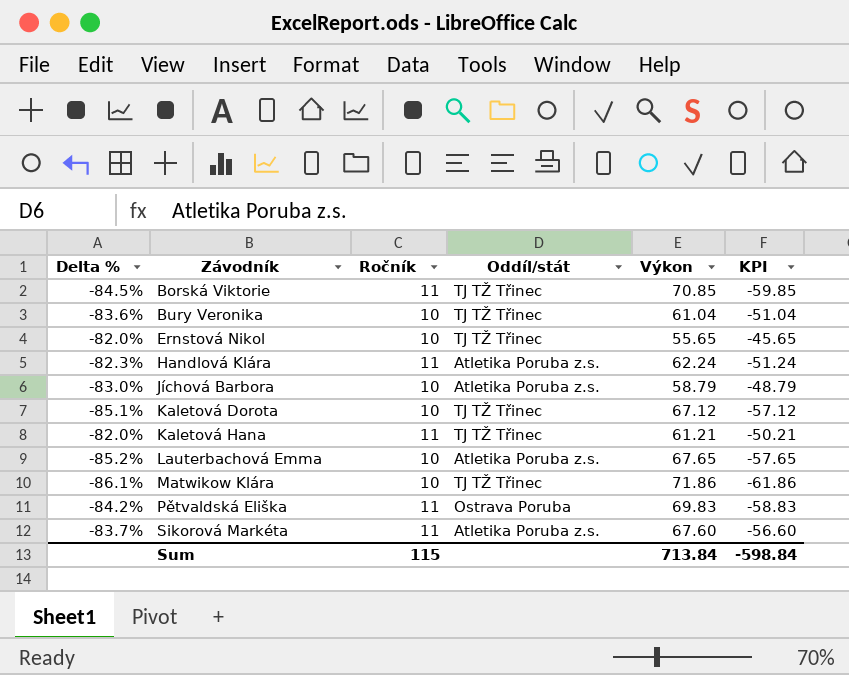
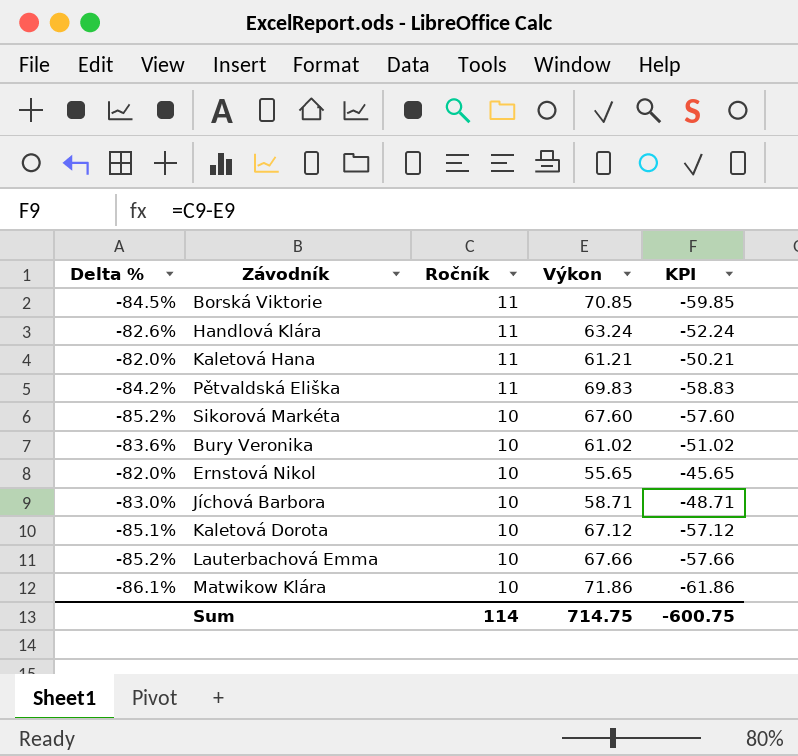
row order: Závodník ascending -> Ročník descending
column Oddíl/stát | position: 4 -> none
Handlová Klára | Delta %: -82.3% -> -82.6%
Handlová Klára | Výkon: 62.24 -> 63.24
Handlová Klára | KPI: -51.24 -> -52.24
Sikorová Markéta | Delta %: -83.7% -> -85.2%
Sikorová Markéta | Ročník: 11 -> 10
Sikorová Markéta | KPI: -56.60 -> -57.60
Bury Veronika | Výkon: 61.04 -> 61.02
Bury Veronika | KPI: -51.04 -> -51.02
Jíchová Barbora | Výkon: 58.79 -> 58.71
Jíchová Barbora | KPI: -48.79 -> -48.71
Lauterbachová Emma | Výkon: 67.65 -> 67.66
Lauterbachová Emma | KPI: -57.65 -> -57.66
Sum | Ročník: 115 -> 114
Sum | Výkon: 713.84 -> 714.75
Sum | KPI: -598.84 -> -600.75

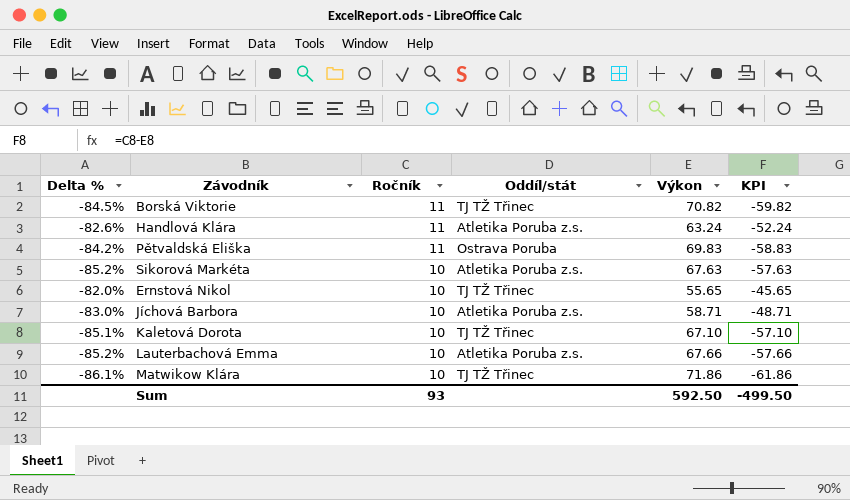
column Oddíl/stát | position: none -> 4
row Kaletová Hana: -82.0% | 11 | 61.21 | -50.21 -> none
row Bury Veronika: -83.6% | 10 | 61.02 | -51.02 -> none
Borská Viktorie | Výkon: 70.85 -> 70.82
Borská Viktorie | KPI: -59.85 -> -59.82
Sikorová Markéta | Výkon: 67.60 -> 67.63
Sikorová Markéta | KPI: -57.60 -> -57.63
Kaletová Dorota | Výkon: 67.12 -> 67.10
Kaletová Dorota | KPI: -57.12 -> -57.10
Sum | Ročník: 114 -> 93
Sum | Výkon: 714.75 -> 592.50
Sum | KPI: -600.75 -> -499.50

